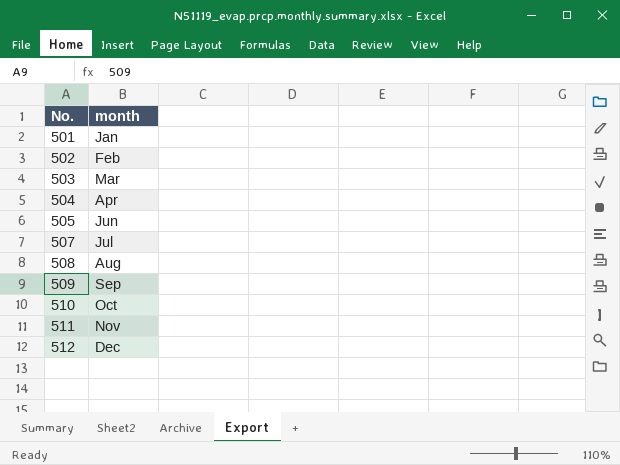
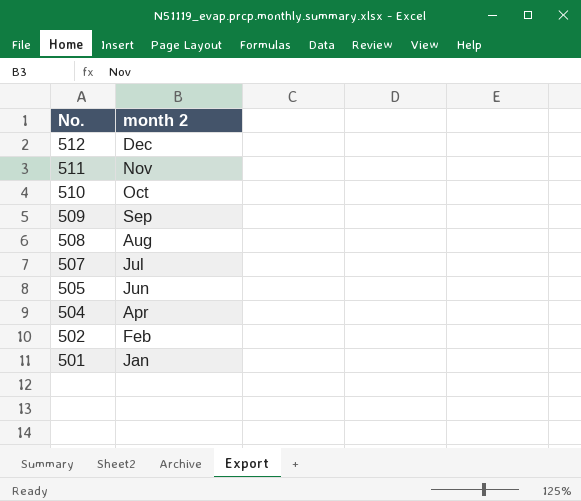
row order: No. ascending -> No. descending
column name: month -> month 2
row 503: Mar -> none

